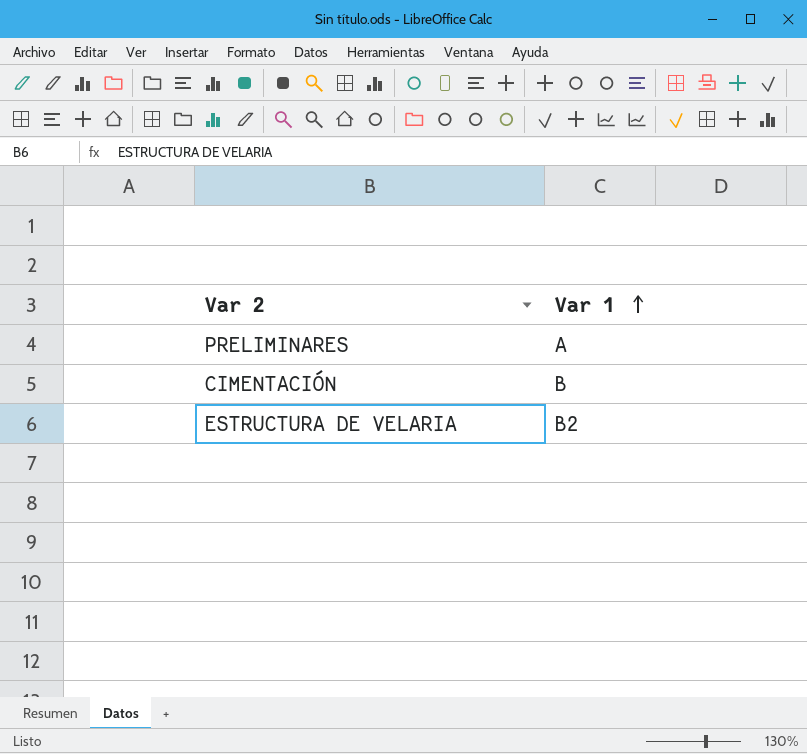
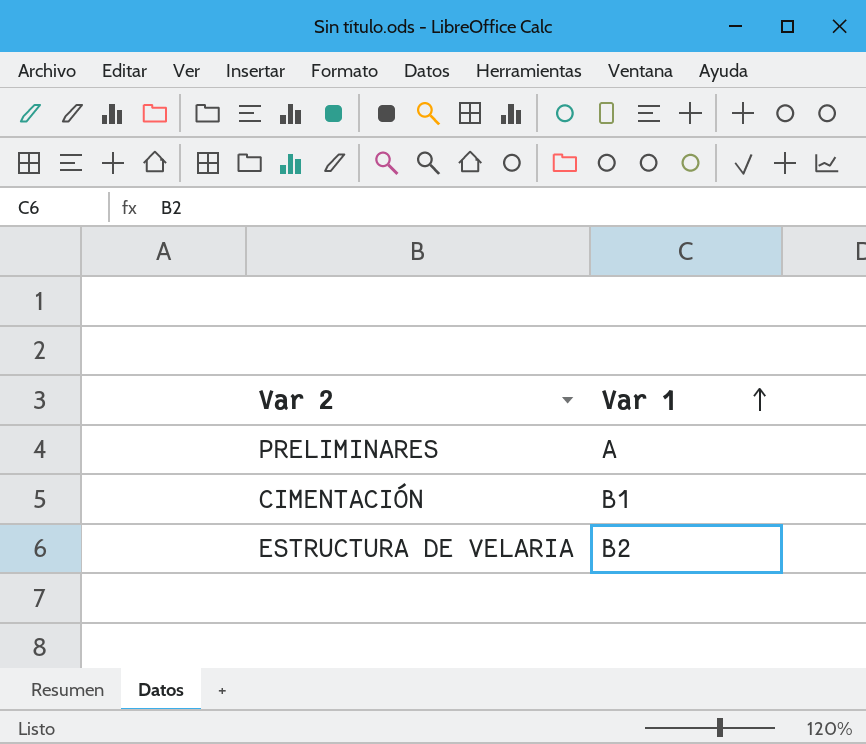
CIMENTACIÓN | Var 1: B -> B1

